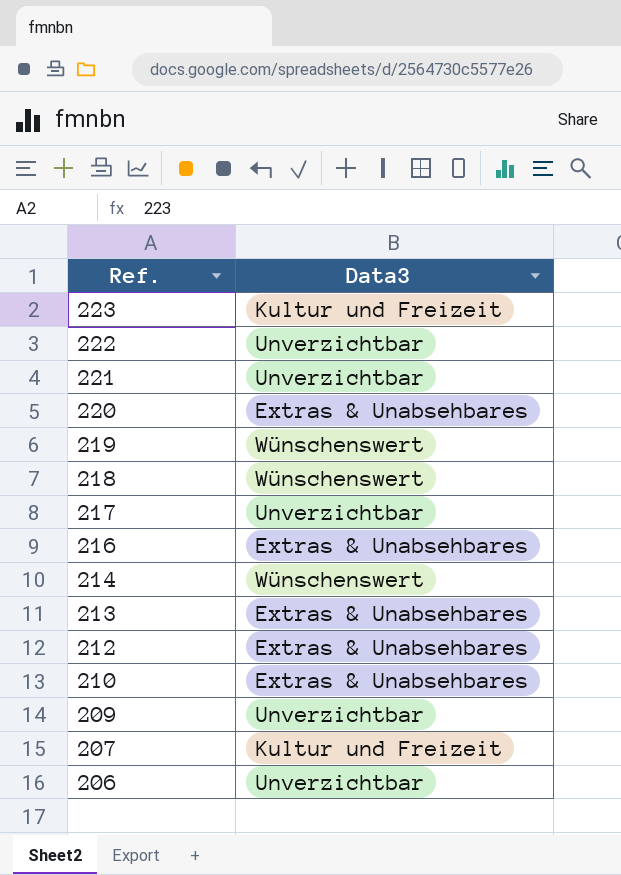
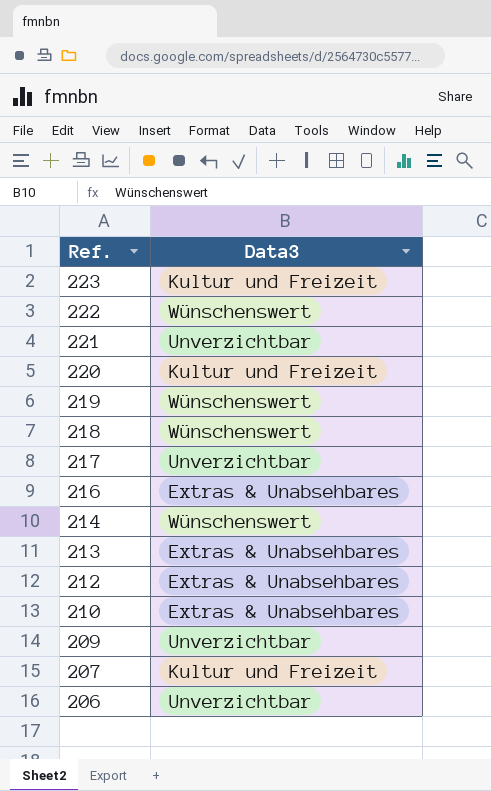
222 | Data3: Unverzichtbar -> Wünschenswert
220 | Data3: Extras & Unabsehbares -> Kultur und Freizeit

